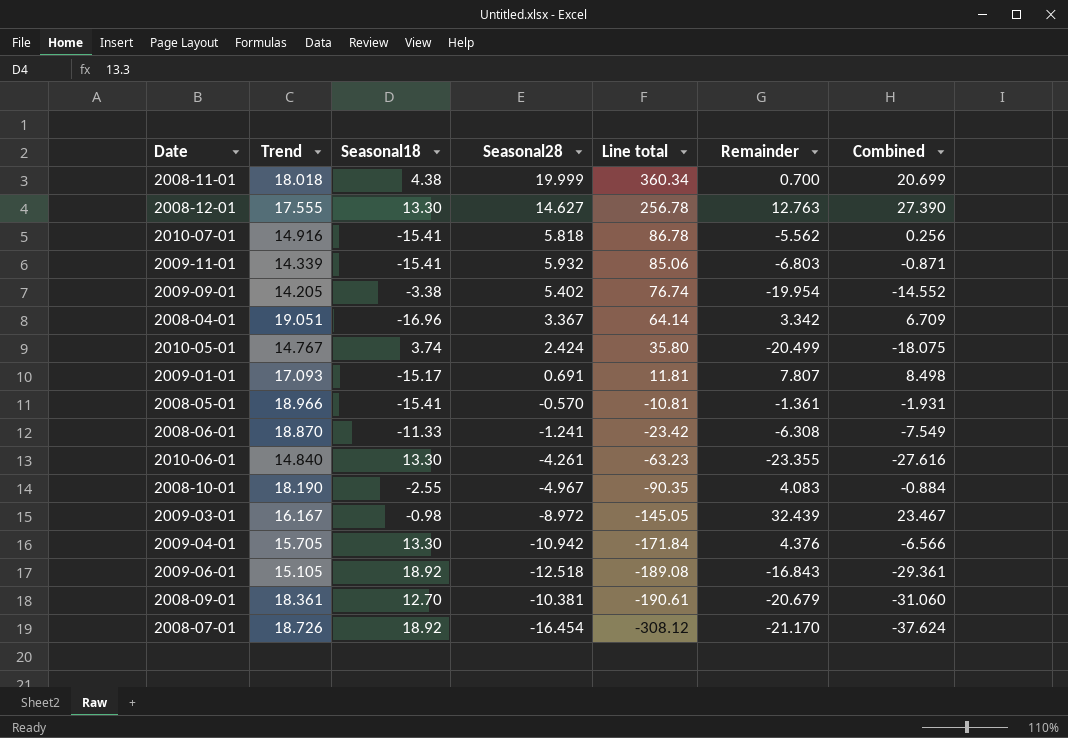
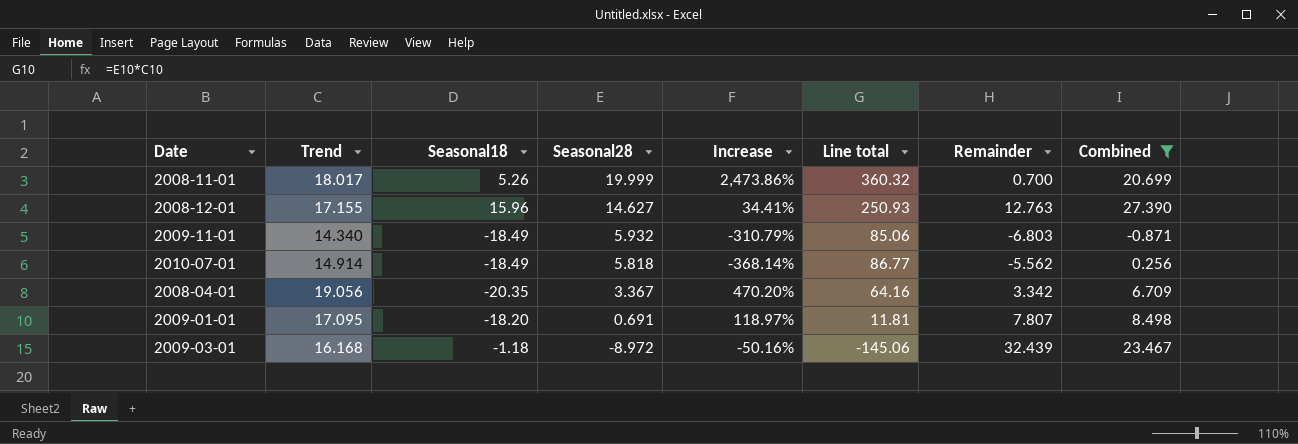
filter: none -> Combined >= -0.871
row order: Line total descending -> Seasonal28 descending
column Increase | formula: none -> ([Trend] - [Remainder]) / [Remainder]
2008-11-01 | Trend: 18.018 -> 18.017
2008-11-01 | Seasonal18: 4.38 -> 5.26
2008-11-01 | Line total: 360.34 -> 360.32
2008-12-01 | Trend: 17.555 -> 17.155
2008-12-01 | Seasonal18: 13.30 -> 15.96
2008-12-01 | Line total: 256.78 -> 250.93
2009-11-01 | Trend: 14.339 -> 14.340
2009-11-01 | Seasonal18: -15.41 -> -18.49
2010-07-01 | Trend: 14.916 -> 14.914
2010-07-01 | Seasonal18: -15.41 -> -18.49
2010-07-01 | Line total: 86.78 -> 86.77
2008-04-01 | Trend: 19.051 -> 19.056
2008-04-01 | Seasonal18: -16.96 -> -20.35
2008-04-01 | Line total: 64.14 -> 64.16
2009-01-01 | Trend: 17.093 -> 17.095
2009-01-01 | Seasonal18: -15.17 -> -18.20
2009-03-01 | Trend: 16.167 -> 16.168
2009-03-01 | Seasonal18: -0.98 -> -1.18
2009-03-01 | Line total: -145.05 -> -145.06

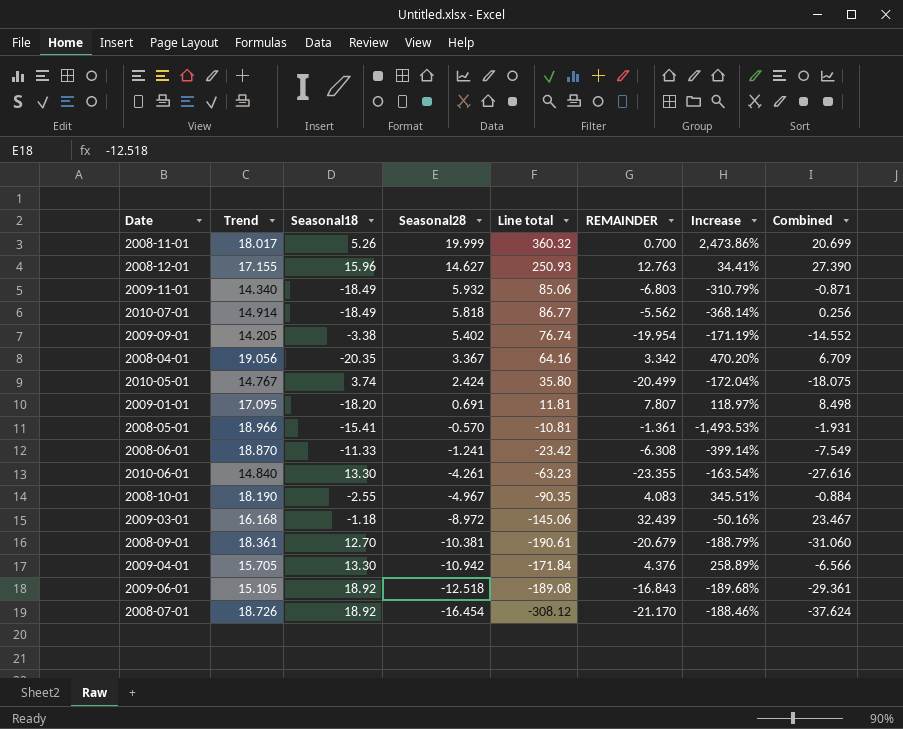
filter: Combined >= -0.871 -> none
column name: Remainder -> REMAINDER
column Increase | position: 5 -> 7

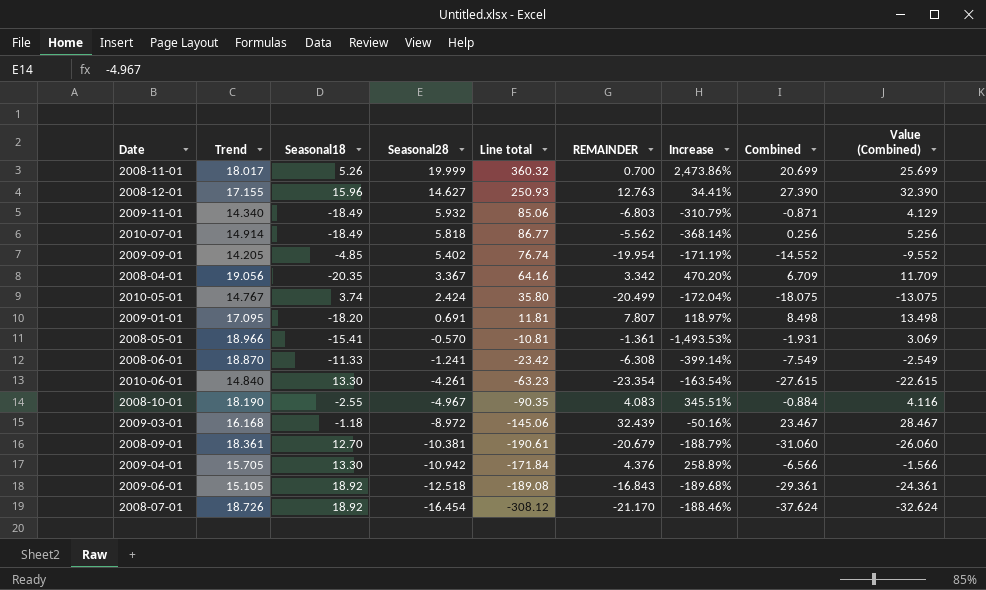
column Value (Combined) | formula: none -> [Combined] + 5
2009-09-01 | Seasonal18: -3.38 -> -4.85
2010-06-01 | REMAINDER: -23.355 -> -23.354
2010-06-01 | Combined: -27.616 -> -27.615

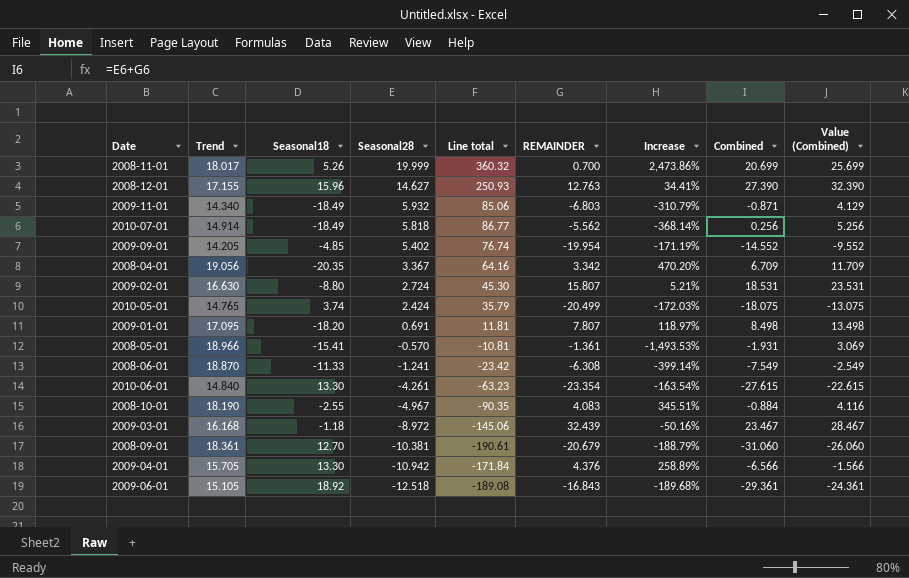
row 2008-07-01: 18.726 | 18.92 | -16.454 | -308.12 | -21.170 | -188.46% | -37.624 | -32.624 -> none
row 2009-02-01: none -> 16.630 | -8.80 | 2.724 | 45.30 | 15.807 | 5.21% | 18.531 | 23.531
2010-05-01 | Trend: 14.767 -> 14.765
2010-05-01 | Line total: 35.80 -> 35.79
2010-05-01 | Increase: -172.04% -> -172.03%

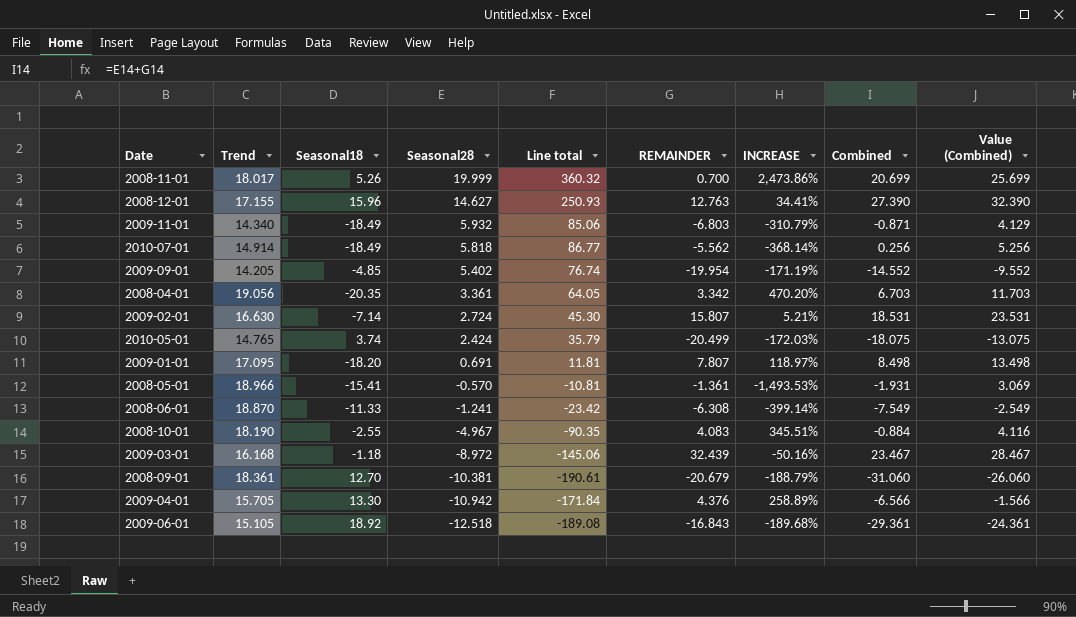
column name: Increase -> INCREASE
row 2010-06-01: 14.840 | 13.30 | -4.261 | -63.23 | -23.354 | -163.54% | -27.615 | -22.615 -> none
2008-04-01 | Seasonal28: 3.367 -> 3.361
2008-04-01 | Line total: 64.16 -> 64.05
2008-04-01 | Combined: 6.709 -> 6.703
2008-04-01 | Value (Combined): 11.709 -> 11.703
2009-02-01 | Seasonal18: -8.80 -> -7.14

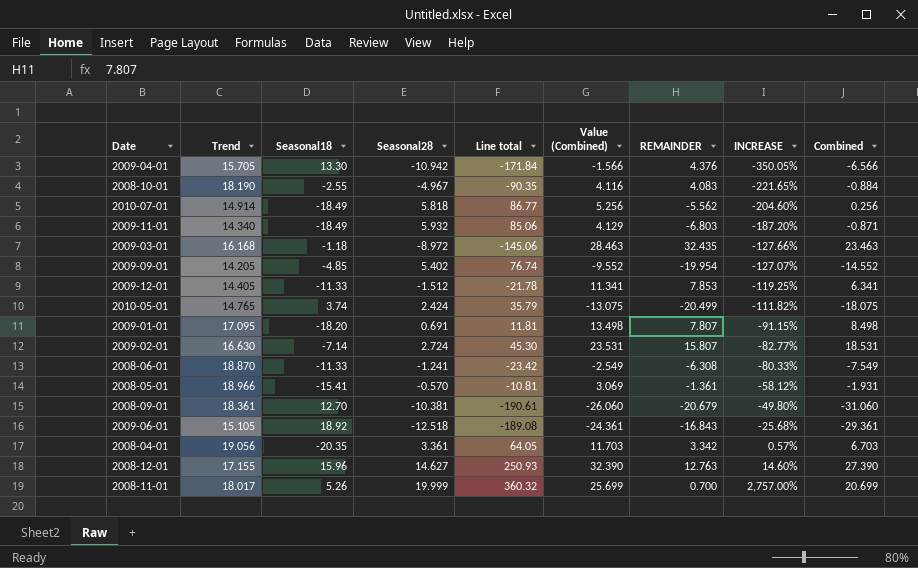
row order: Seasonal28 descending -> INCREASE ascending
column Value (Combined) | position: 9 -> 6
column INCREASE | formula: ([Trend] - [REMAINDER]) / [REMAINDER] -> ([Seasonal28] - [REMAINDER]) / [REMAINDER]
2009-03-01 | Value (Combined): 28.467 -> 28.463
2009-03-01 | REMAINDER: 32.439 -> 32.435
2009-03-01 | Combined: 23.467 -> 23.463
row 2009-12-01: none -> 14.405 | -11.33 | -1.512 | -21.78 | 11.341 | 7.853 | -119.25% | 6.341

